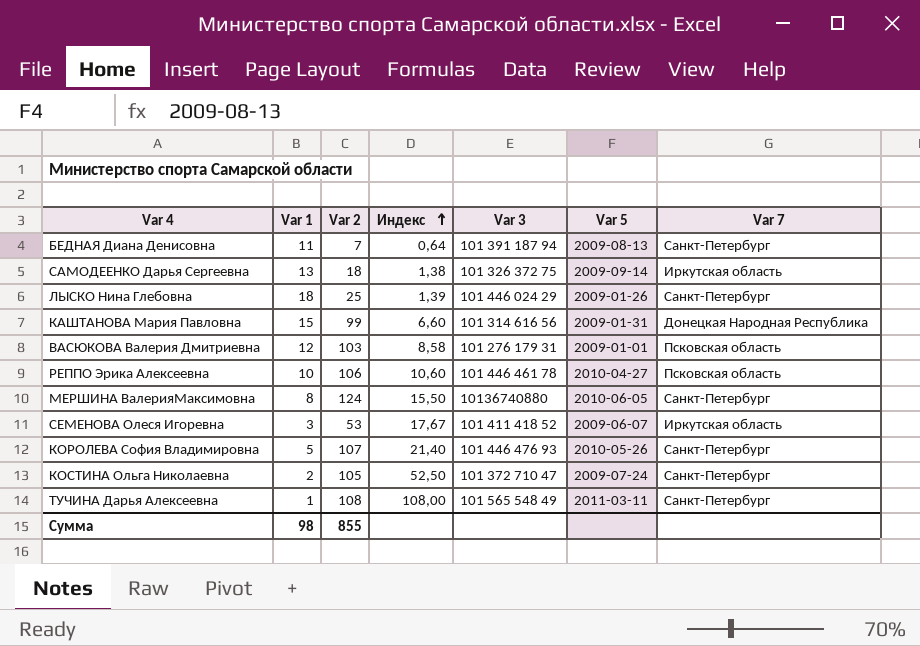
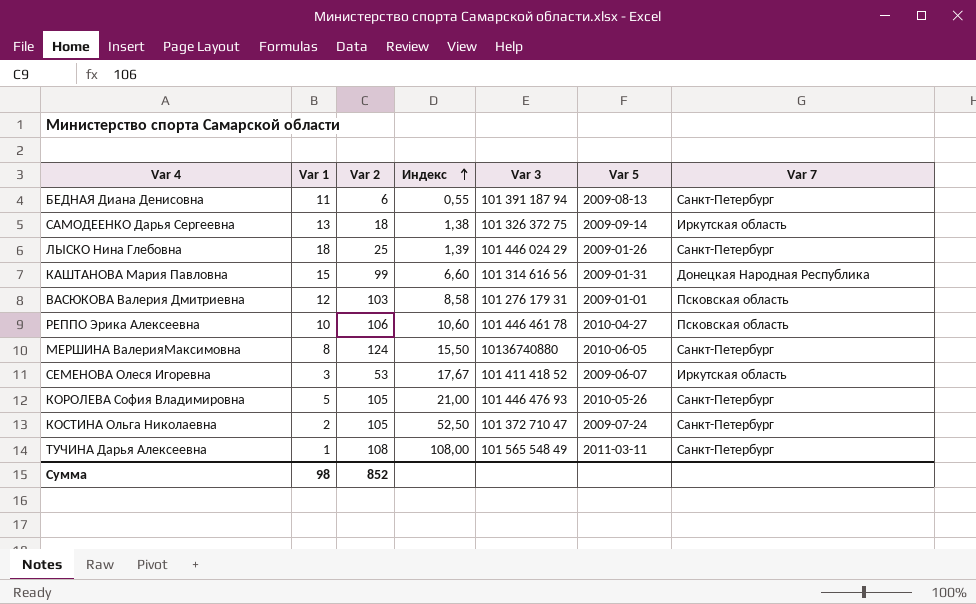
БЕДНАЯ Диана Денисовна | Var 2: 7 -> 6
БЕДНАЯ Диана Денисовна | Индекс: 0,64 -> 0,55
КОРОЛЕВА София Владимировна | Var 2: 107 -> 105
КОРОЛЕВА София Владимировна | Индекс: 21,40 -> 21,00
Сумма | Var 2: 855 -> 852

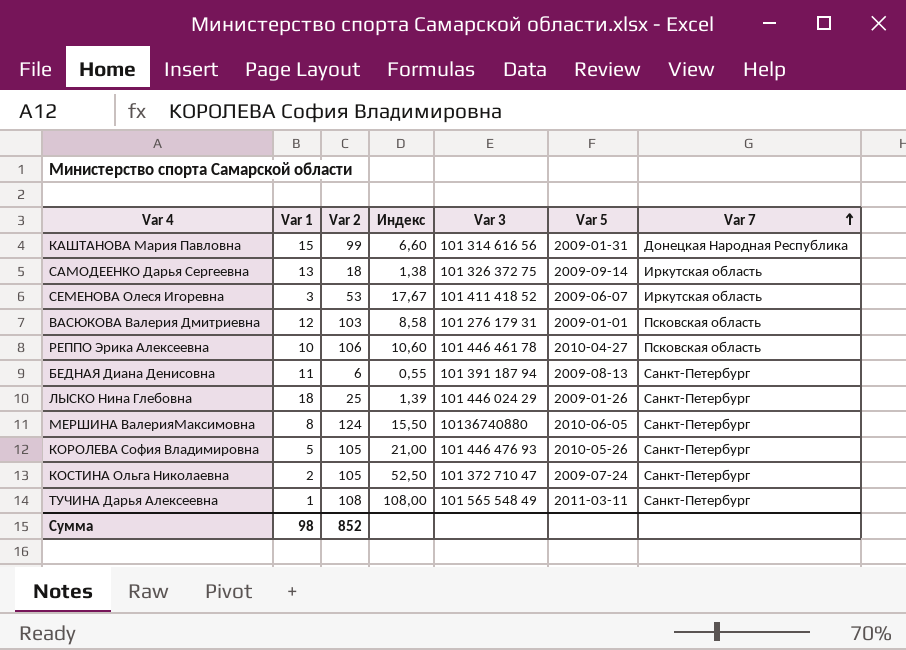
row order: Индекс ascending -> Var 7 ascending

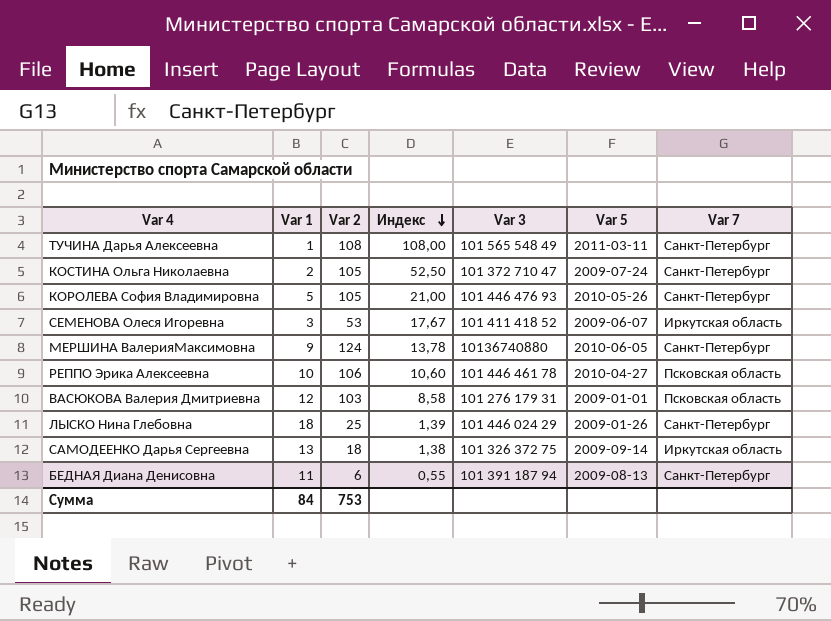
row order: Var 7 ascending -> Индекс descending
row КАШТАНОВА Мария Павловна: 15 | 99 | 6,60 | 101 314 616 56 | 2009-01-31 | Донецкая Народная Республика -> none
МЕРШИНА ВалерияМаксимовна | Var 1: 8 -> 9
МЕРШИНА ВалерияМаксимовна | Индекс: 15,50 -> 13,78
Сумма | Var 1: 98 -> 84
Сумма | Var 2: 852 -> 753

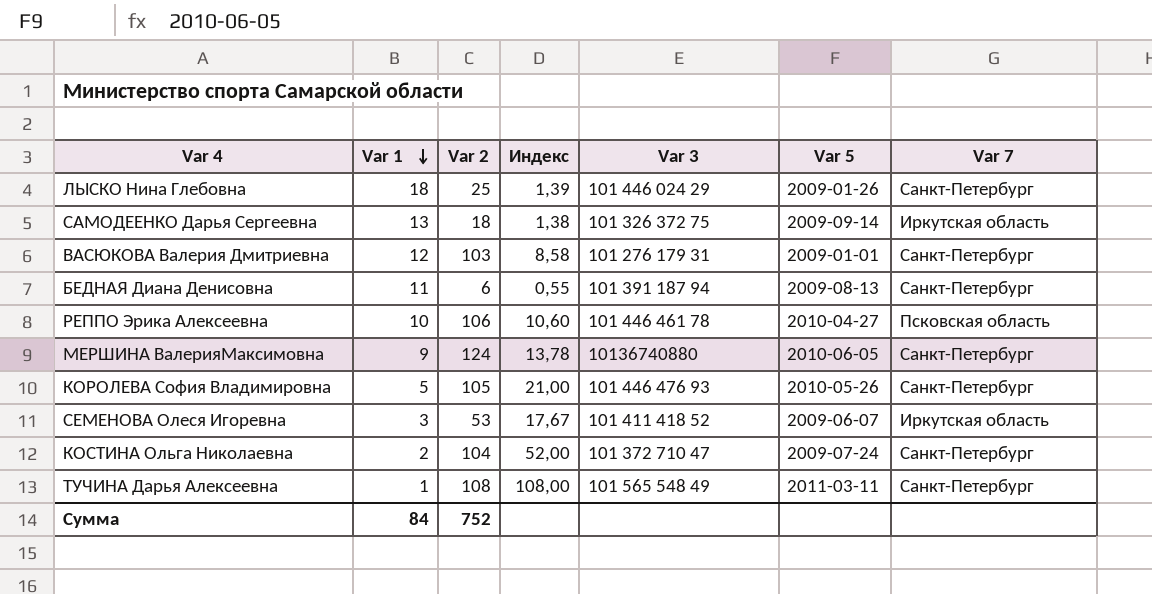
row order: Индекс descending -> Var 1 descending
ВАСЮКОВА Валерия Дмитриевна | Var 7: Псковская область -> Санкт-Петербург
КОСТИНА Ольга Николаевна | Var 2: 105 -> 104
КОСТИНА Ольга Николаевна | Индекс: 52,50 -> 52,00
Сумма | Var 2: 753 -> 752

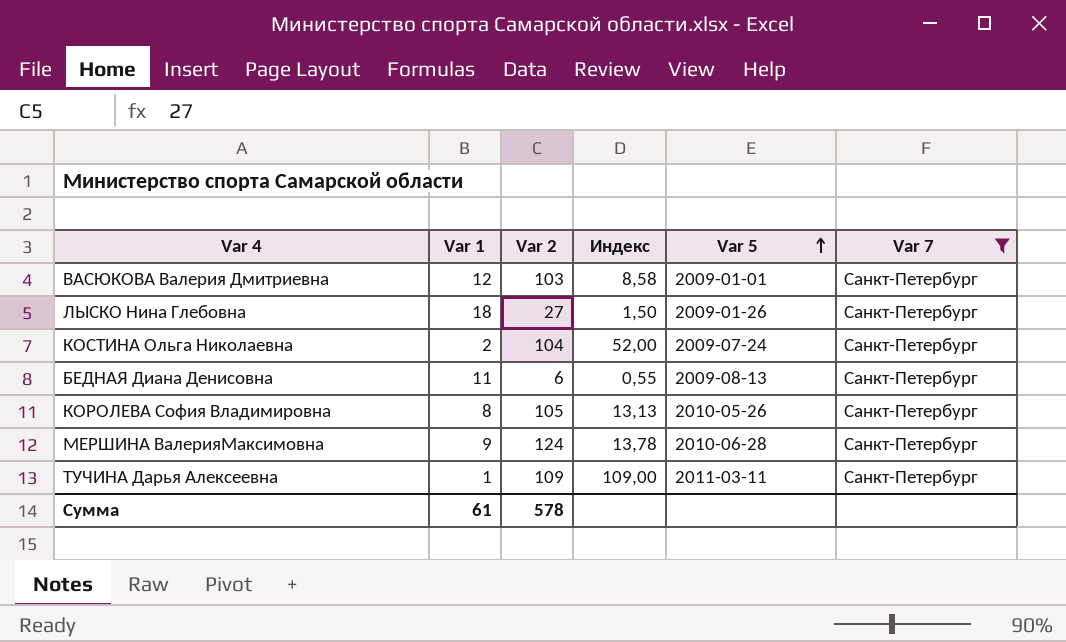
filter: none -> Var 7 = Санкт-Петербург
row order: Var 1 descending -> Var 5 ascending
column Var 3 | position: 5 -> none
ЛЫСКО Нина Глебовна | Var 2: 25 -> 27
ЛЫСКО Нина Глебовна | Индекс: 1,39 -> 1,50
КОРОЛЕВА София Владимировна | Var 1: 5 -> 8
КОРОЛЕВА София Владимировна | Индекс: 21,00 -> 13,13
МЕРШИНА ВалерияМаксимовна | Var 5: 2010-06-05 -> 2010-06-28
ТУЧИНА Дарья Алексеевна | Var 2: 108 -> 109
ТУЧИНА Дарья Алексеевна | Индекс: 108,00 -> 109,00
Сумма | Var 1: 84 -> 61
Сумма | Var 2: 752 -> 578

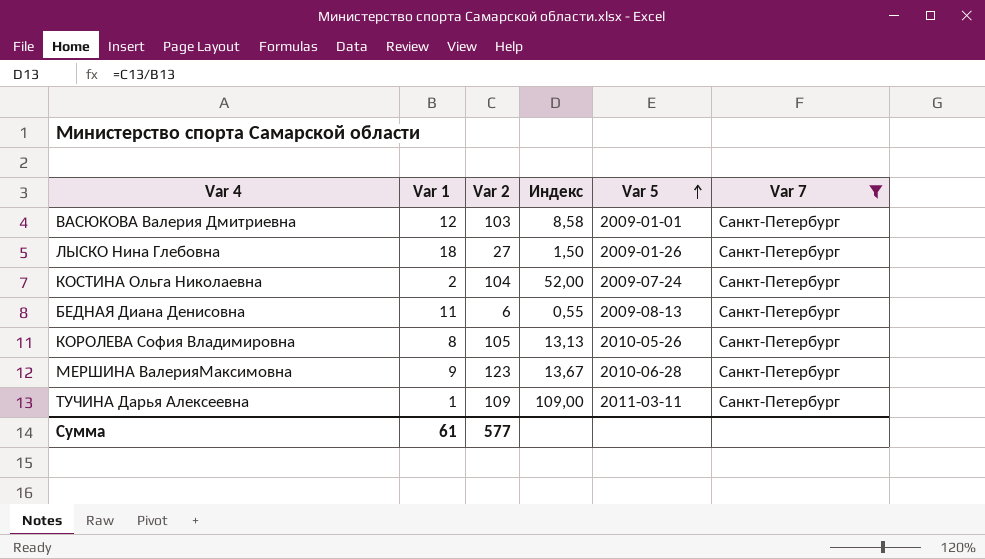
МЕРШИНА ВалерияМаксимовна | Var 2: 124 -> 123
МЕРШИНА ВалерияМаксимовна | Индекс: 13,78 -> 13,67
Сумма | Var 2: 578 -> 577

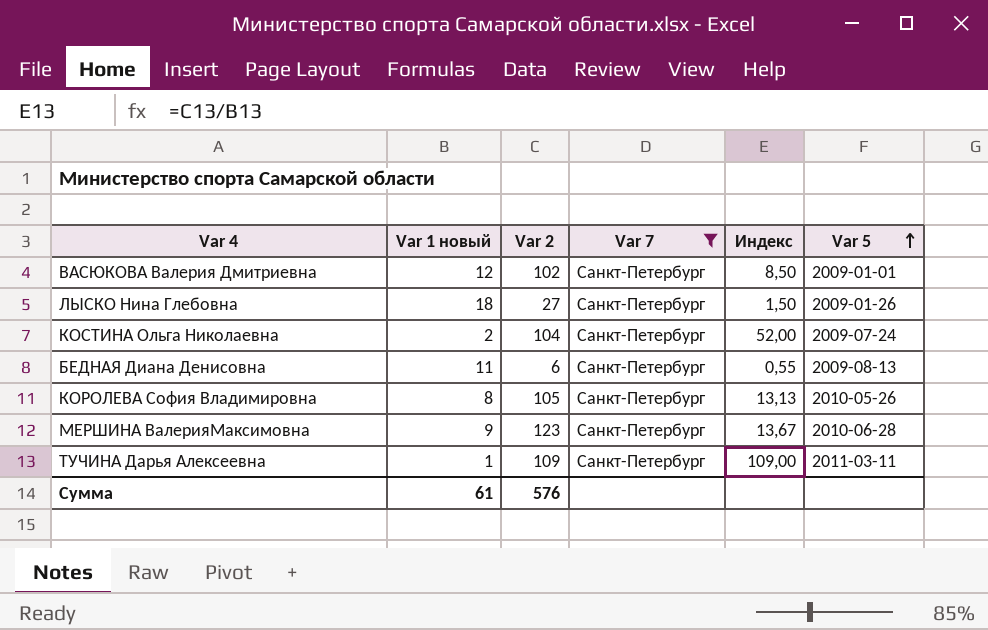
column name: Var 1 -> Var 1 новый
column Var 7 | position: 6 -> 4
ВАСЮКОВА Валерия Дмитриевна | Var 2: 103 -> 102
ВАСЮКОВА Валерия Дмитриевна | Индекс: 8,58 -> 8,50
Сумма | Var 2: 577 -> 576

